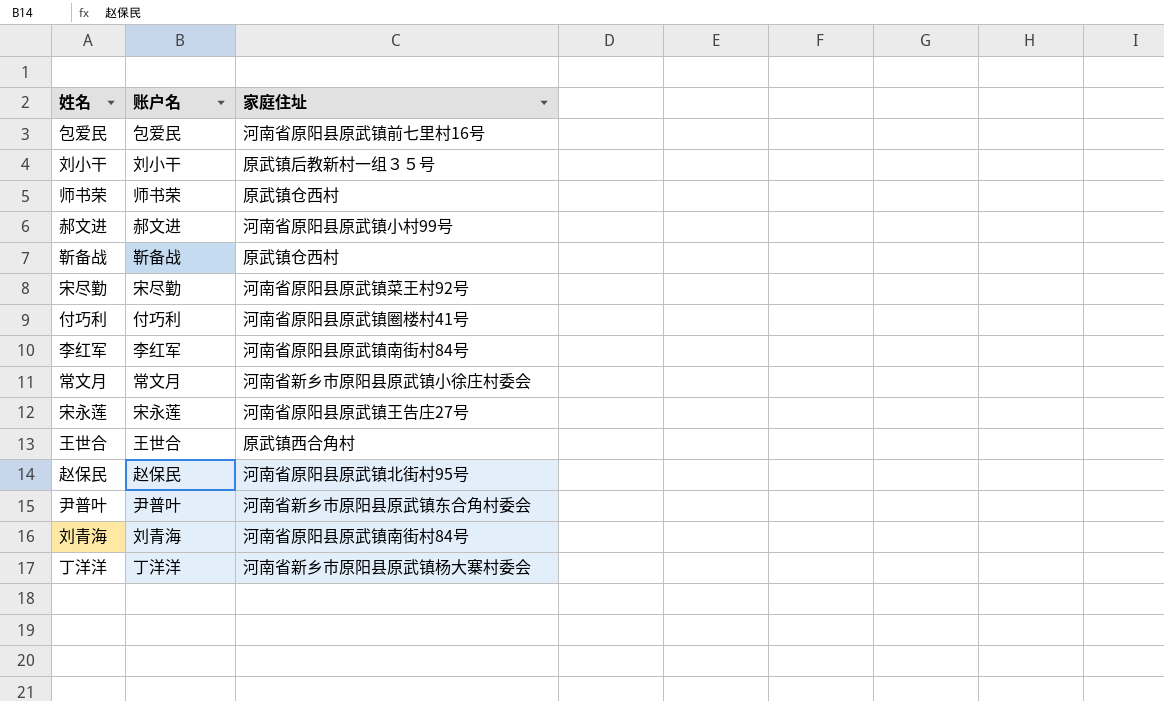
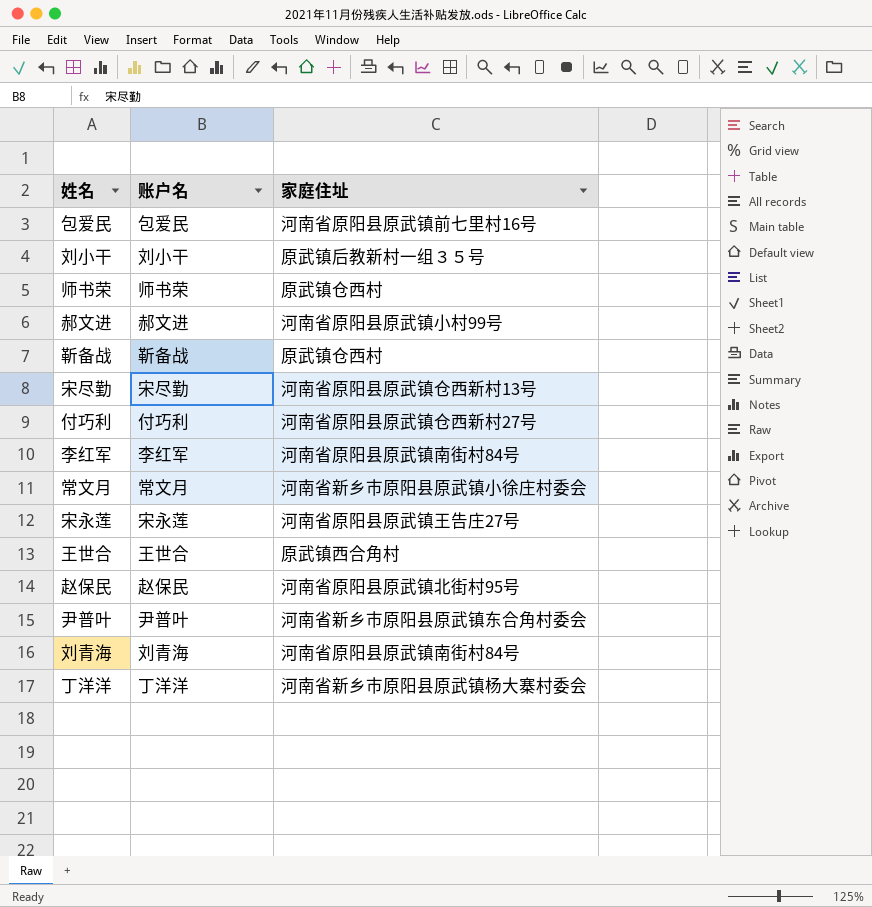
宋尽勤 | 家庭住址: 河南省原阳县原武镇菜王村92号 -> 河南省原阳县原武镇仓西新村13号
付巧利 | 家庭住址: 河南省原阳县原武镇圈楼村41号 -> 河南省原阳县原武镇仓西新村27号

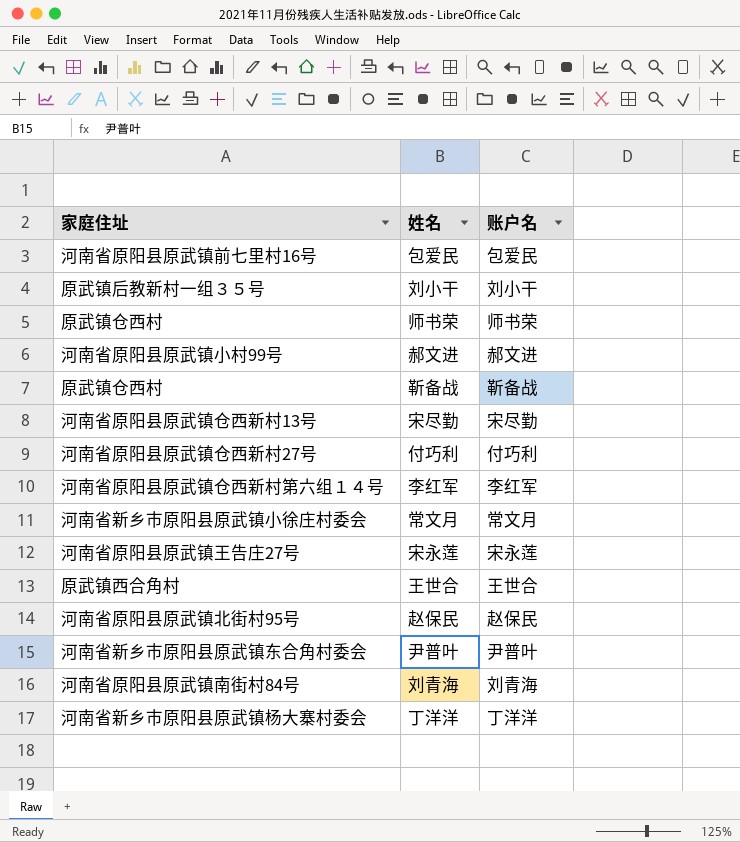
column 家庭住址 | position: 3 -> 1
李红军 | 家庭住址: 河南省原阳县原武镇南街村84号 -> 河南省原阳县原武镇仓西新村第六组１４号

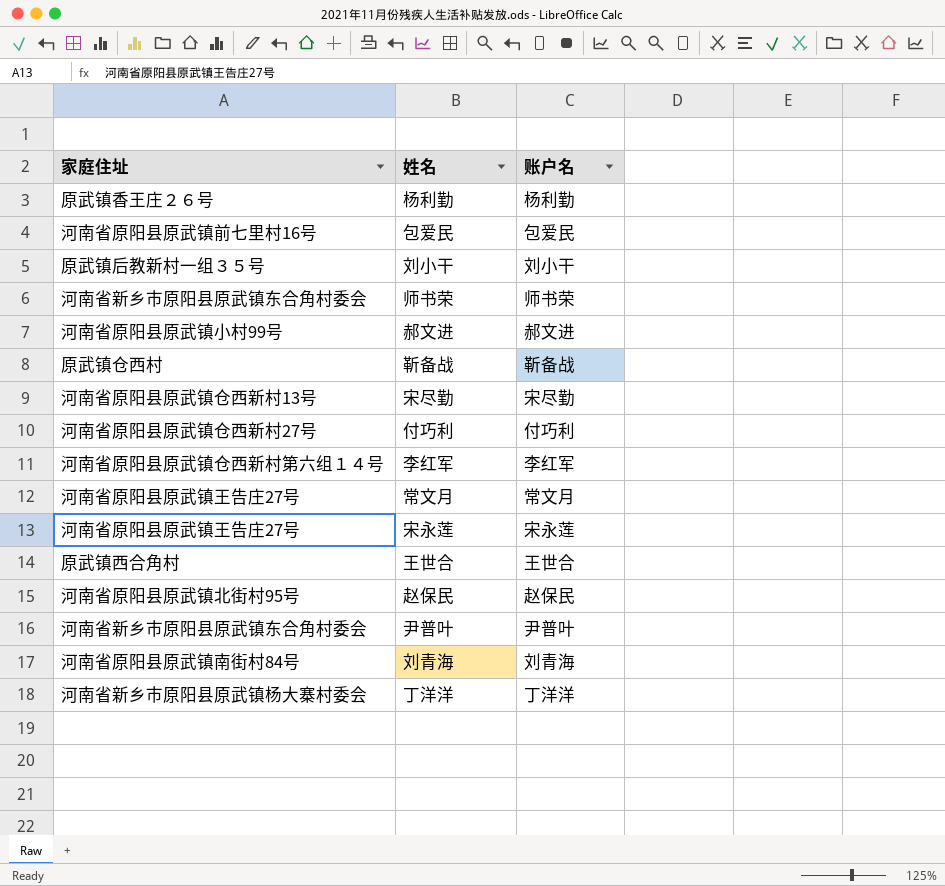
row 杨利勤: none -> 原武镇香王庄２６号 | 杨利勤
师书荣 | 家庭住址: 原武镇仓西村 -> 河南省新乡市原阳县原武镇东合角村委会
常文月 | 家庭住址: 河南省新乡市原阳县原武镇小徐庄村委会 -> 河南省原阳县原武镇王告庄27号

